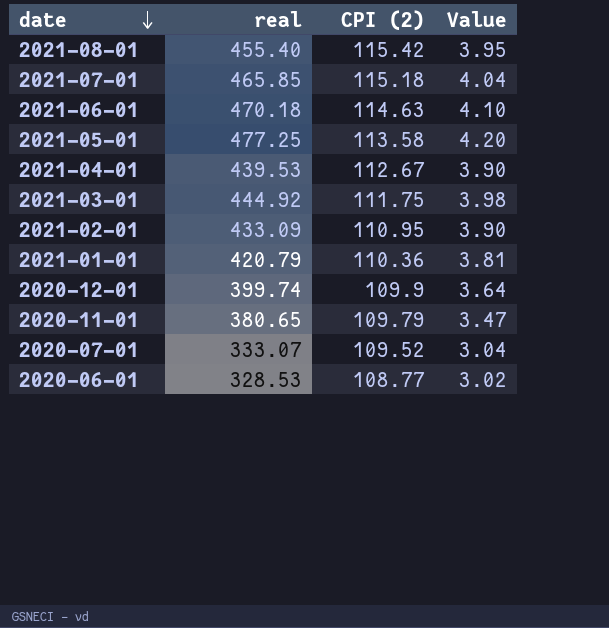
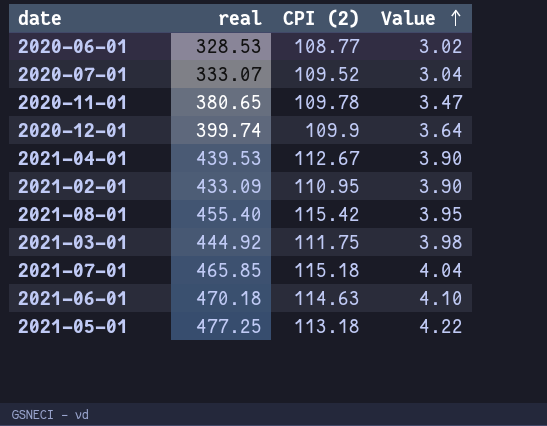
row order: date descending -> Value ascending
row 2021-01-01: 420.79 | 110.36 | 3.81 -> none
2020-11-01 | CPI (2): 109.79 -> 109.78
2021-05-01 | CPI (2): 113.58 -> 113.18
2021-05-01 | Value: 4.20 -> 4.22

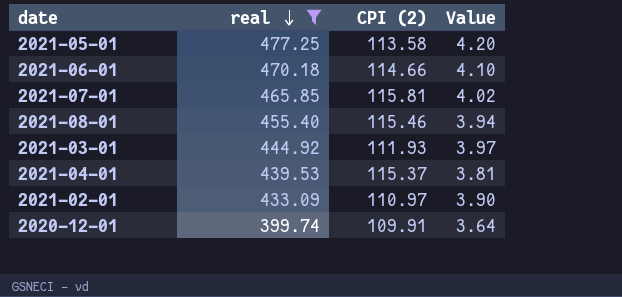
filter: none -> real >= 399.74
row order: Value ascending -> real descending
2021-05-01 | CPI (2): 113.18 -> 113.58
2021-05-01 | Value: 4.22 -> 4.20
2021-06-01 | CPI (2): 114.63 -> 114.66
2021-07-01 | CPI (2): 115.18 -> 115.81
2021-07-01 | Value: 4.04 -> 4.02
2021-08-01 | CPI (2): 115.42 -> 115.46
2021-08-01 | Value: 3.95 -> 3.94
2021-03-01 | CPI (2): 111.75 -> 111.93
2021-03-01 | Value: 3.98 -> 3.97
2021-04-01 | CPI (2): 112.67 -> 115.37
2021-04-01 | Value: 3.90 -> 3.81
2021-02-01 | CPI (2): 110.95 -> 110.97
2020-12-01 | CPI (2): 109.9 -> 109.91

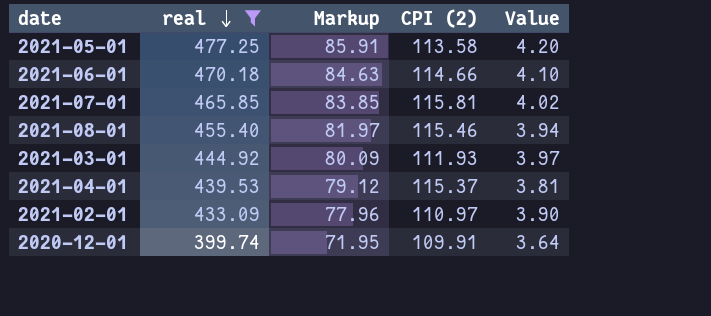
column Markup | formula: none -> [real] * 0.18

